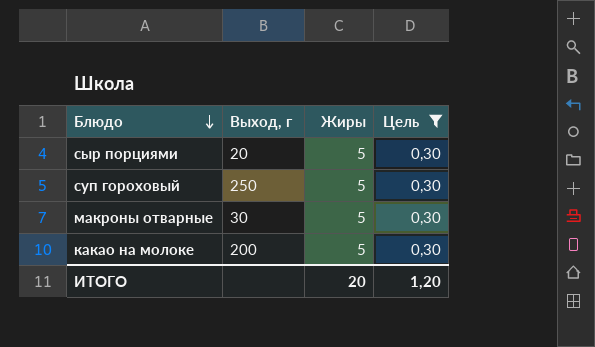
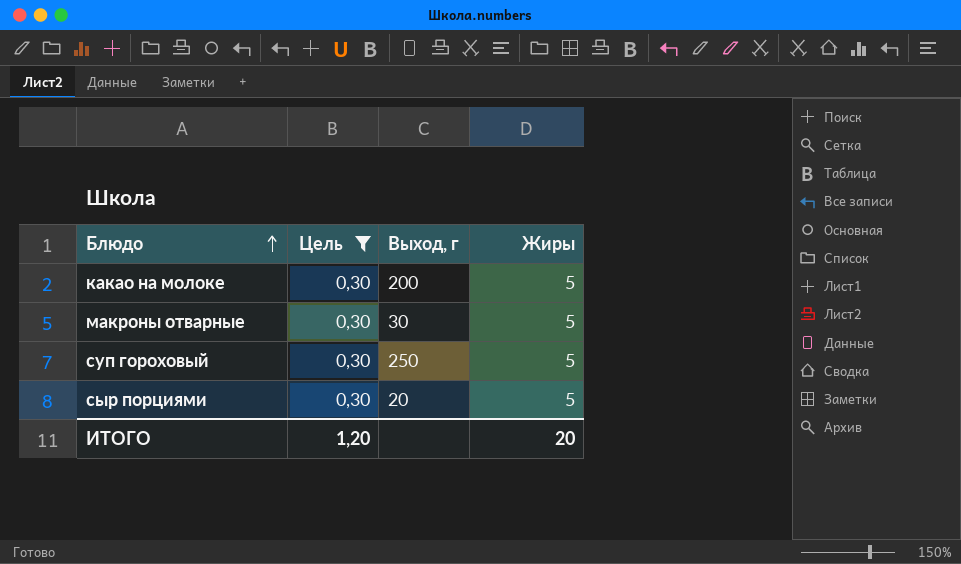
row order: Блюдо descending -> Блюдо ascending
column Цель | position: 4 -> 2

